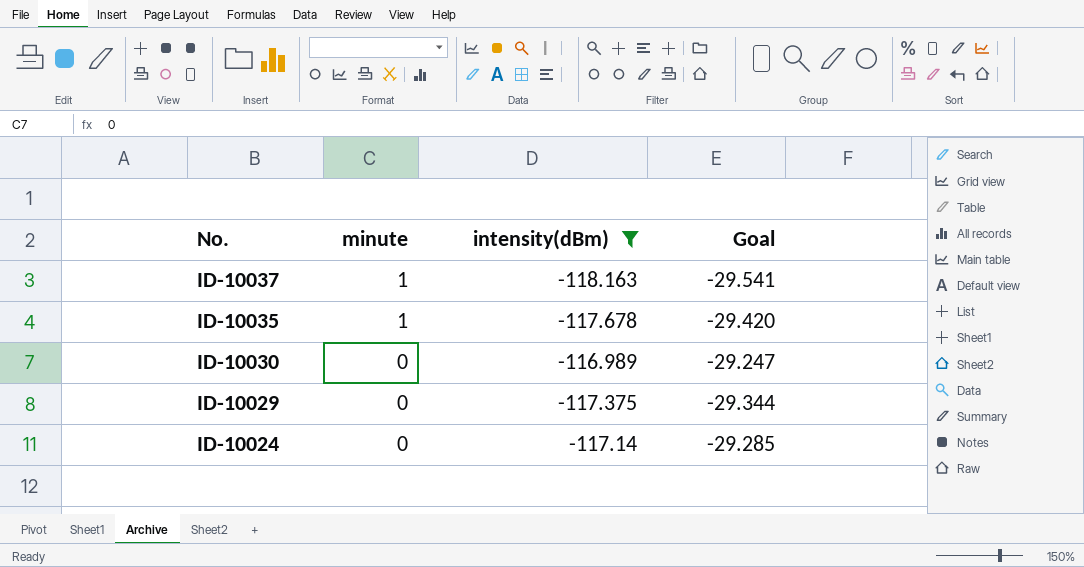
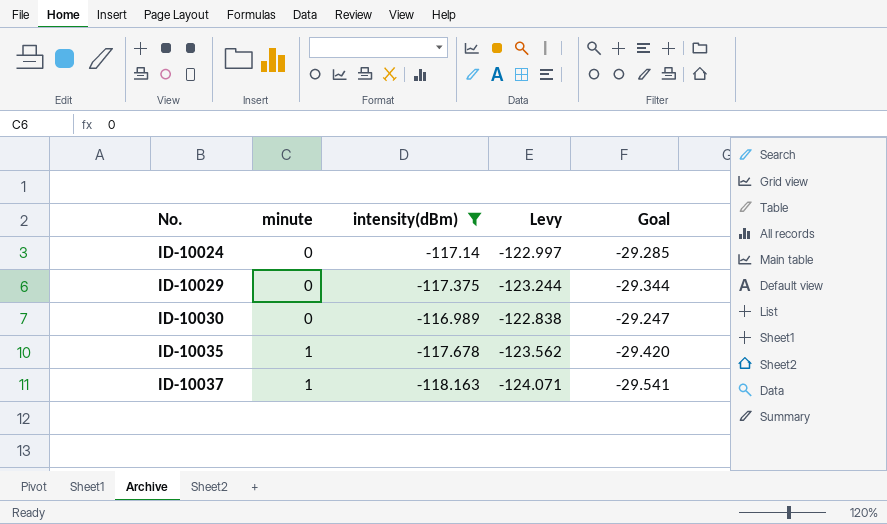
row order: No. descending -> No. ascending
column Levy | formula: none -> [intensity(dBm)] * 1.05

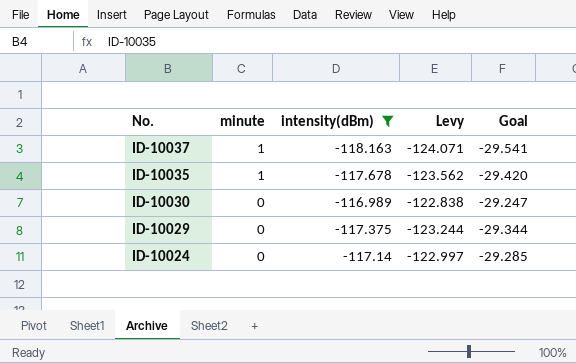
row order: No. ascending -> No. descending

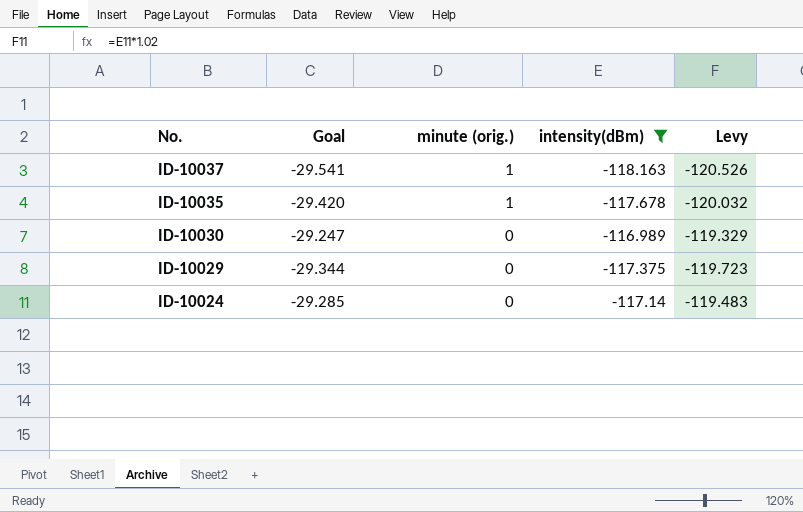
column Goal | position: 5 -> 2
column name: minute -> minute (orig.)
column Levy | formula: [intensity(dBm)] * 1.05 -> [intensity(dBm)] * 1.02

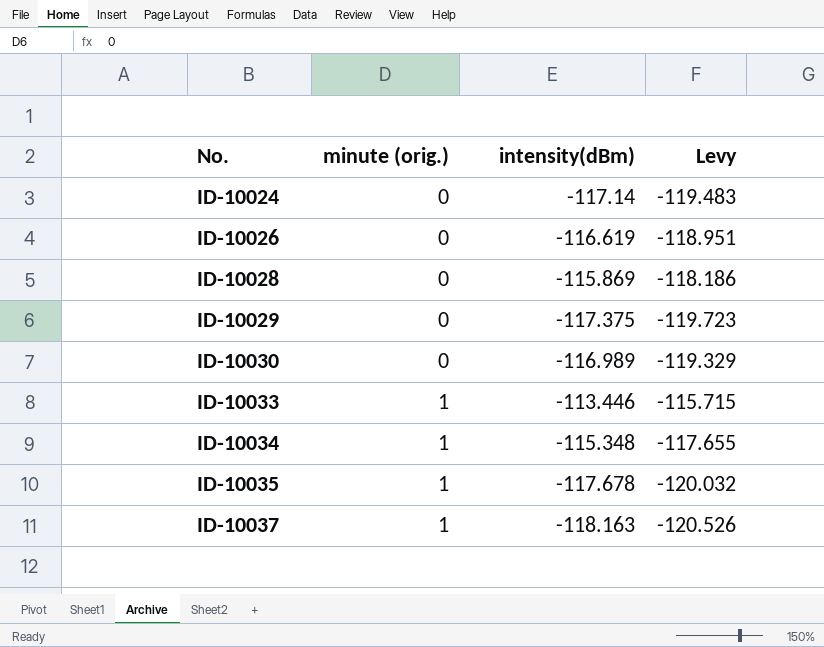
filter: intensity(dBm) <= -116.989 -> none
row order: No. descending -> No. ascending
column Goal | formula: [intensity(dBm)] * 0.25 -> none

